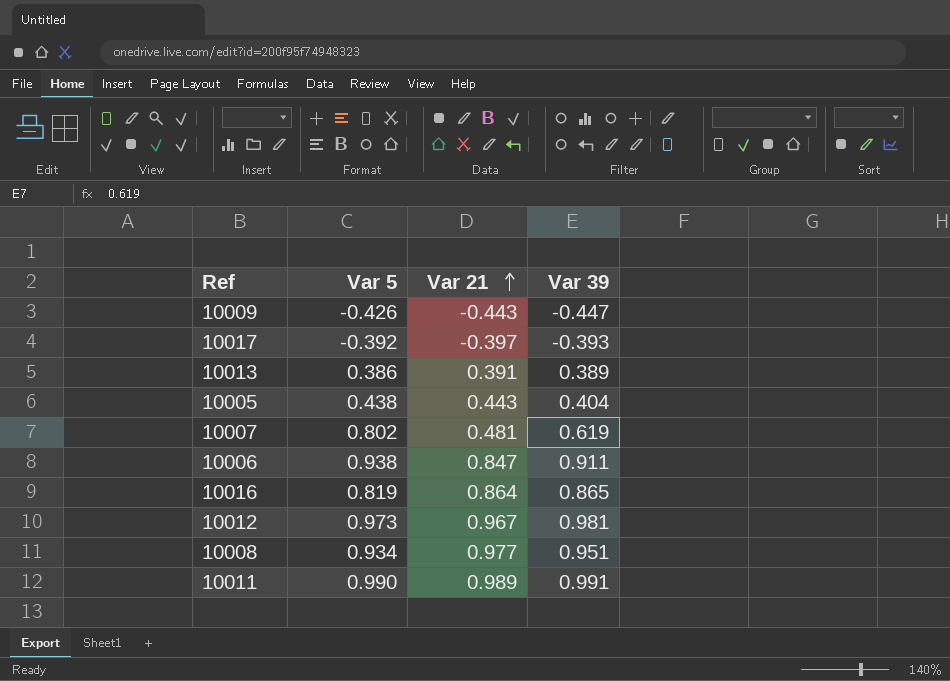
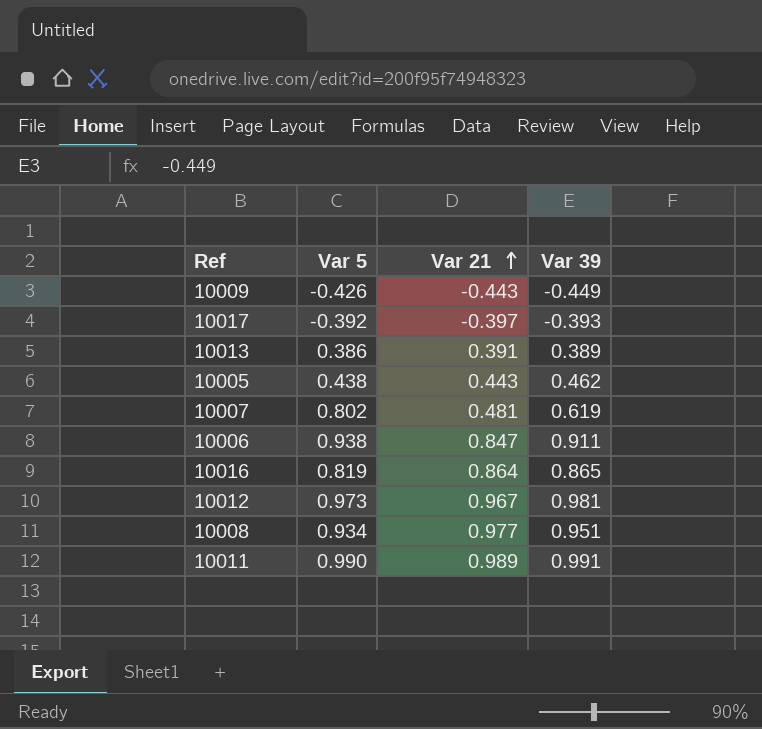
10009 | Var 39: -0.447 -> -0.449
10005 | Var 39: 0.404 -> 0.462

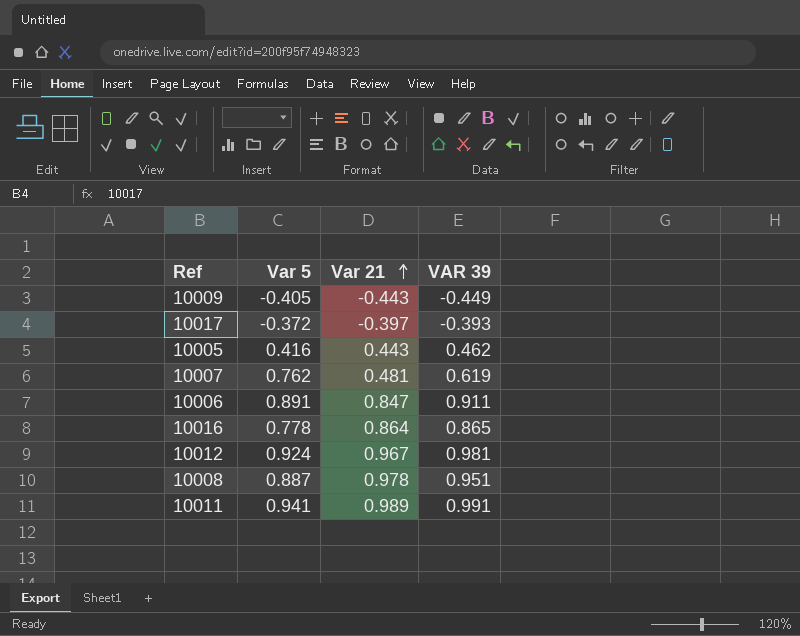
column name: Var 39 -> VAR 39
row 10013: 0.386 | 0.391 | 0.389 -> none
10009 | Var 5: -0.426 -> -0.405
10017 | Var 5: -0.392 -> -0.372
10005 | Var 5: 0.438 -> 0.416
10007 | Var 5: 0.802 -> 0.762
10006 | Var 5: 0.938 -> 0.891
10016 | Var 5: 0.819 -> 0.778
10012 | Var 5: 0.973 -> 0.924
10008 | Var 5: 0.934 -> 0.887
10008 | Var 21: 0.977 -> 0.978
10011 | Var 5: 0.990 -> 0.941

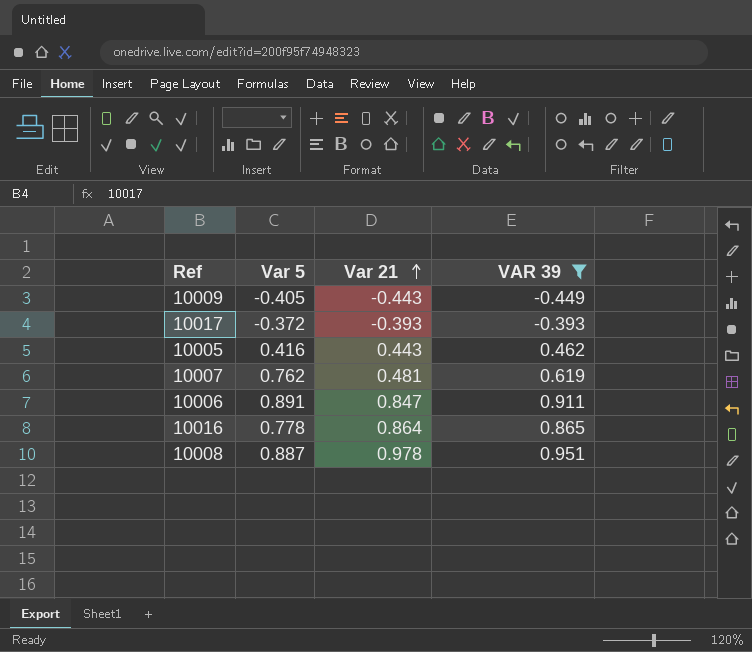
filter: none -> VAR 39 <= 0.951
10017 | Var 21: -0.397 -> -0.393

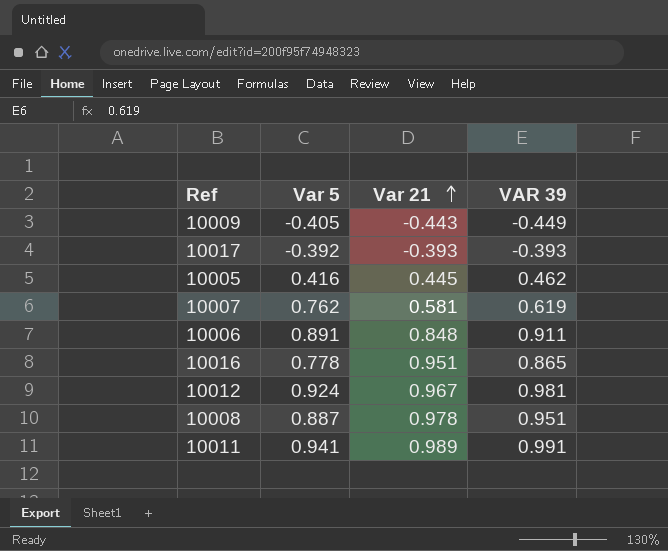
filter: VAR 39 <= 0.951 -> none
10017 | Var 5: -0.372 -> -0.392
10005 | Var 21: 0.443 -> 0.445
10007 | Var 21: 0.481 -> 0.581
10006 | Var 21: 0.847 -> 0.848
10016 | Var 21: 0.864 -> 0.951

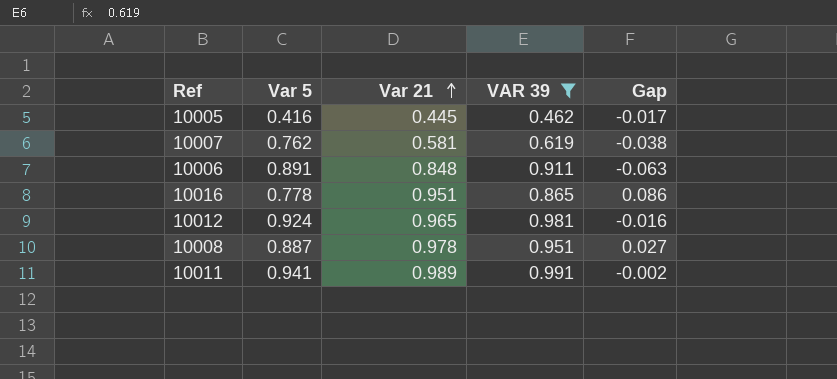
filter: none -> VAR 39 >= 0.462
column Gap | formula: none -> [Var 21] - [VAR 39]
10012 | Var 21: 0.967 -> 0.965

